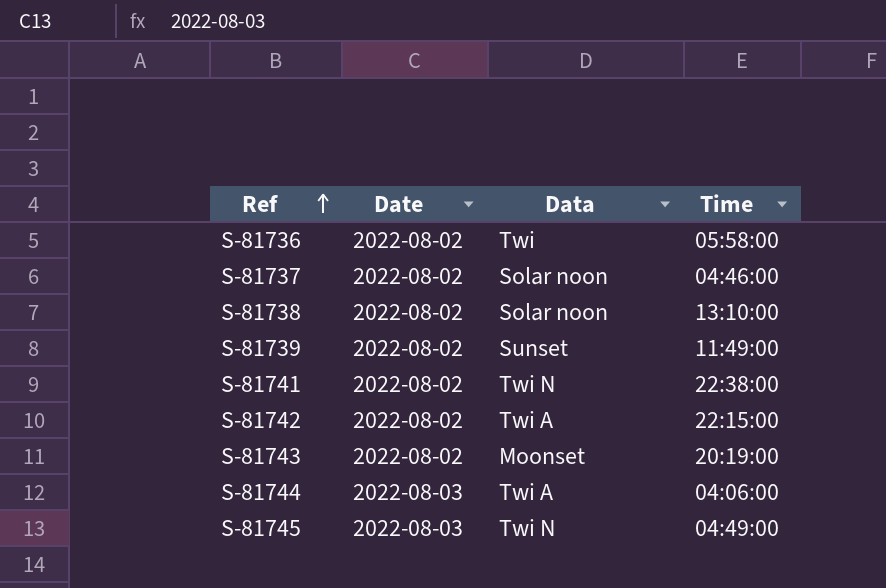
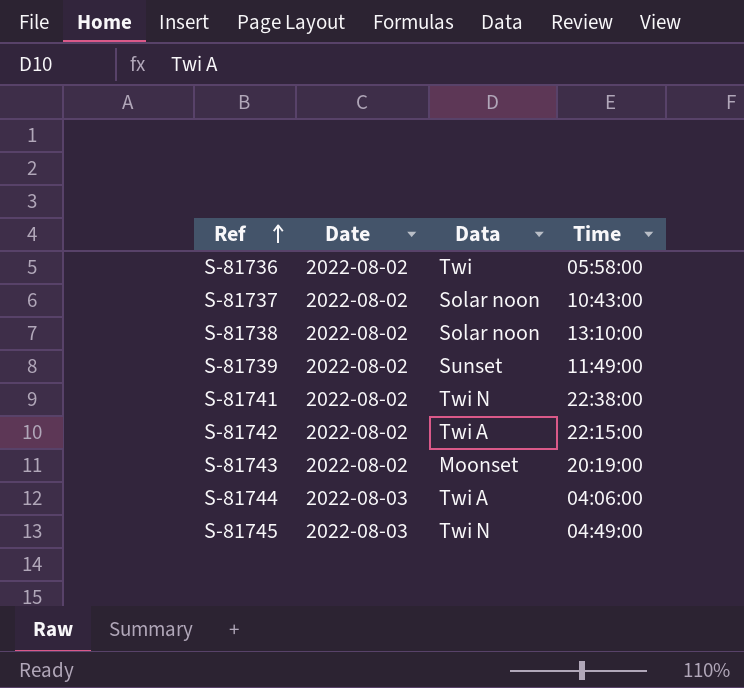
S-81737 | Time: 04:46:00 -> 10:43:00

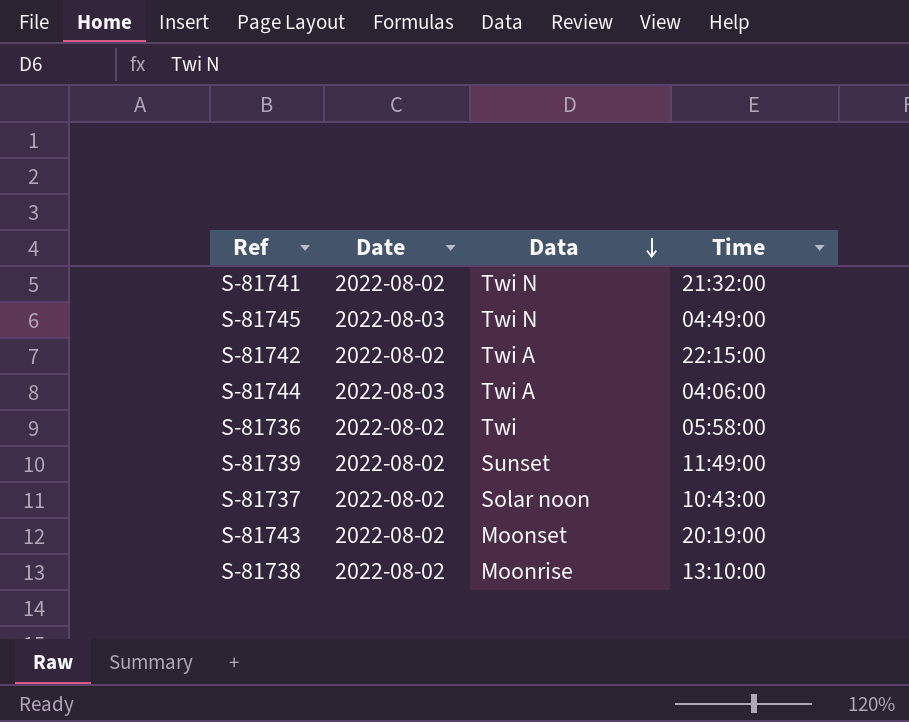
row order: Ref ascending -> Data descending
S-81741 | Time: 22:38:00 -> 21:32:00
S-81738 | Data: Solar noon -> Moonrise

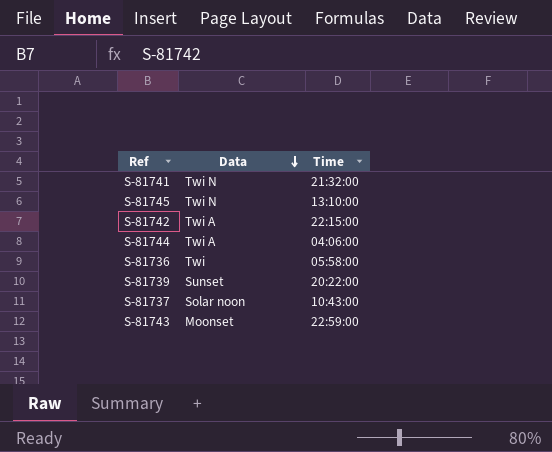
column Date | position: 2 -> none
row S-81738: 2022-08-02 | Moonrise | 13:10:00 -> none
S-81745 | Time: 04:49:00 -> 13:10:00
S-81739 | Time: 11:49:00 -> 20:22:00
S-81743 | Time: 20:19:00 -> 22:59:00

